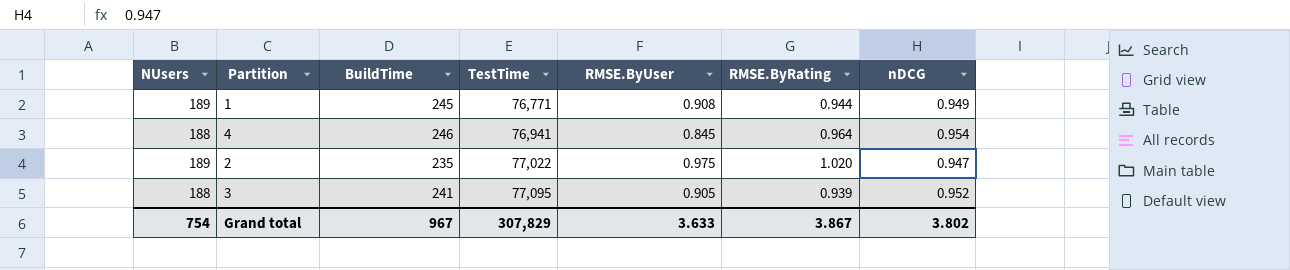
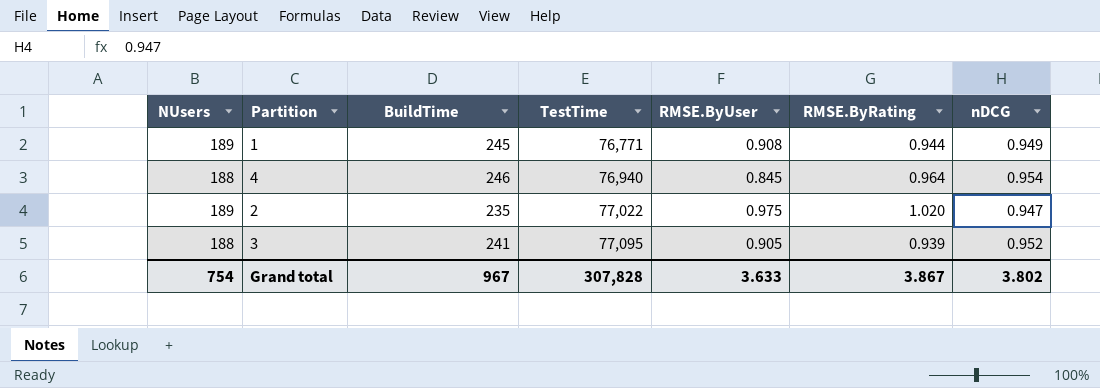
4 | TestTime: 76,941 -> 76,940
Grand total | TestTime: 307,829 -> 307,828

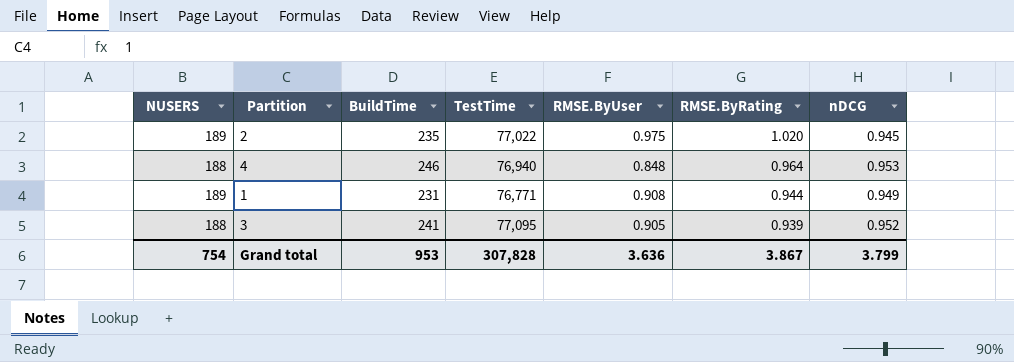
row order: TestTime ascending -> RMSE.ByRating descending
column name: NUsers -> NUSERS
2 | nDCG: 0.947 -> 0.945
4 | RMSE.ByUser: 0.845 -> 0.848
4 | nDCG: 0.954 -> 0.953
1 | BuildTime: 245 -> 231
Grand total | BuildTime: 967 -> 953
Grand total | RMSE.ByUser: 3.633 -> 3.636
Grand total | nDCG: 3.802 -> 3.799

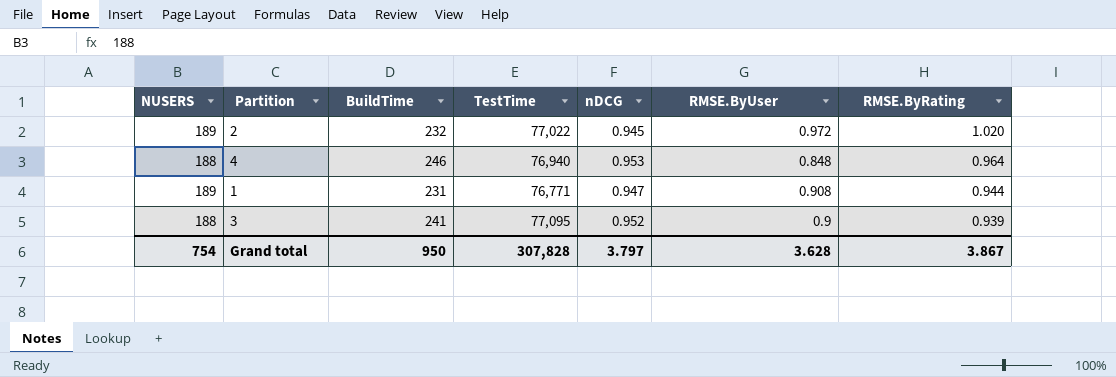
column nDCG | position: 7 -> 5
2 | BuildTime: 235 -> 232
2 | RMSE.ByUser: 0.975 -> 0.972
1 | nDCG: 0.949 -> 0.947
3 | RMSE.ByUser: 0.905 -> 0.9
Grand total | BuildTime: 953 -> 950
Grand total | nDCG: 3.799 -> 3.797
Grand total | RMSE.ByUser: 3.636 -> 3.628

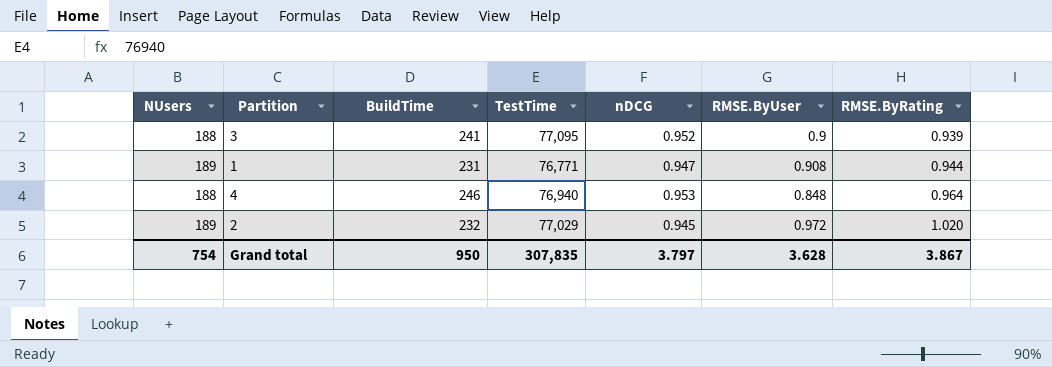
row order: RMSE.ByRating descending -> RMSE.ByRating ascending
column name: NUSERS -> NUsers
2 | TestTime: 77,022 -> 77,029
Grand total | TestTime: 307,828 -> 307,835

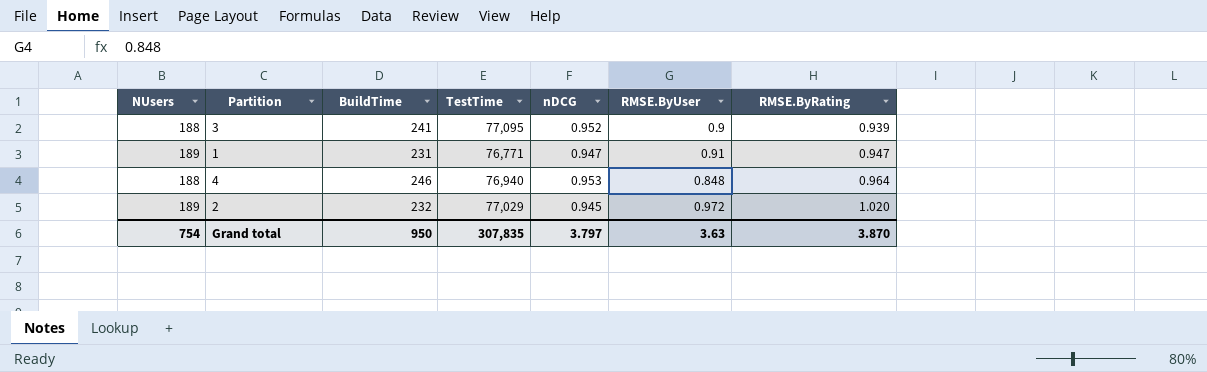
1 | RMSE.ByUser: 0.908 -> 0.91
1 | RMSE.ByRating: 0.944 -> 0.947
Grand total | RMSE.ByUser: 3.628 -> 3.63
Grand total | RMSE.ByRating: 3.867 -> 3.870

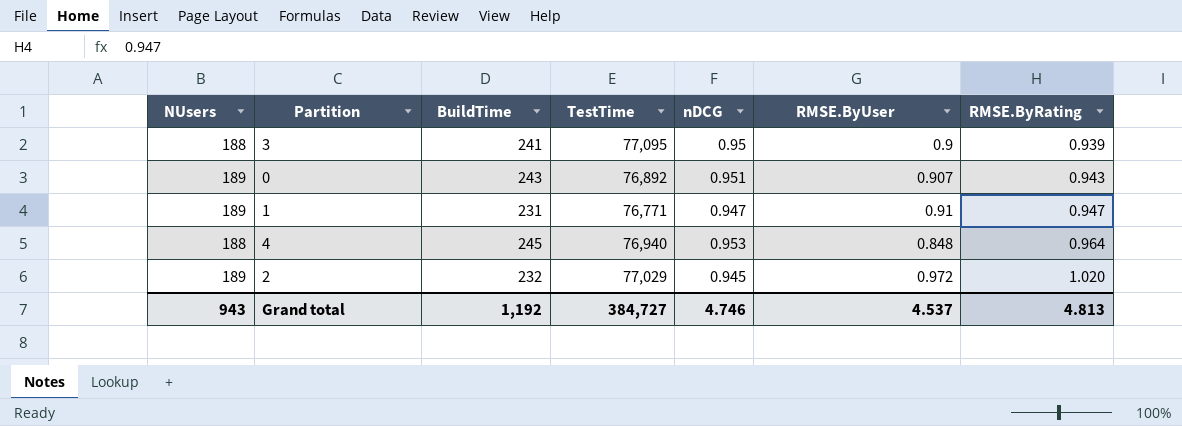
3 | nDCG: 0.952 -> 0.95
row 0: none -> 189 | 243 | 76,892 | 0.951 | 0.907 | 0.943
4 | BuildTime: 246 -> 245
Grand total | NUsers: 754 -> 943
Grand total | BuildTime: 950 -> 1,192
Grand total | TestTime: 307,835 -> 384,727
Grand total | nDCG: 3.797 -> 4.746
Grand total | RMSE.ByUser: 3.63 -> 4.537
Grand total | RMSE.ByRating: 3.870 -> 4.813

